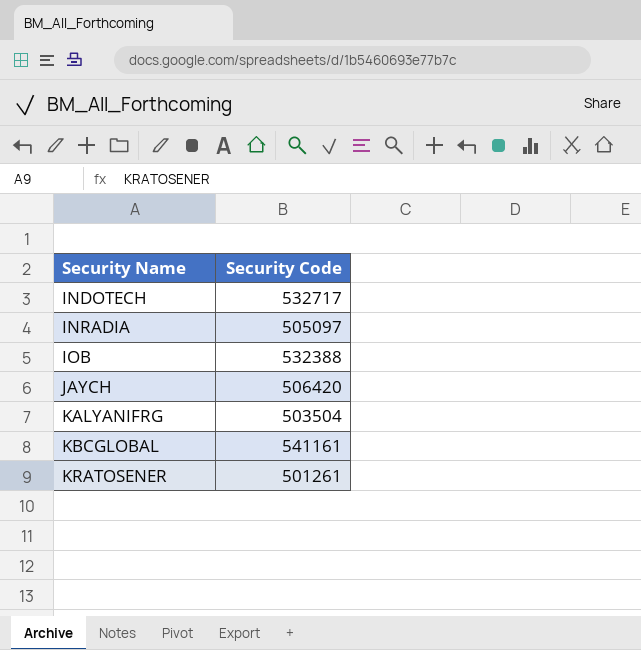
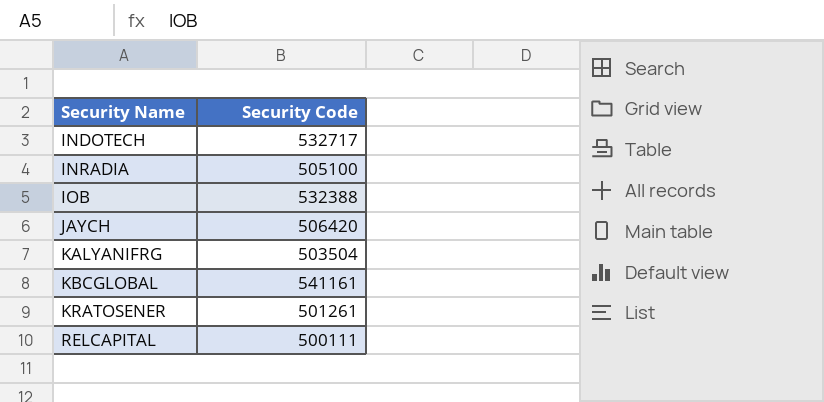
INRADIA | Security Code: 505097 -> 505100
row RELCAPITAL: none -> 500111

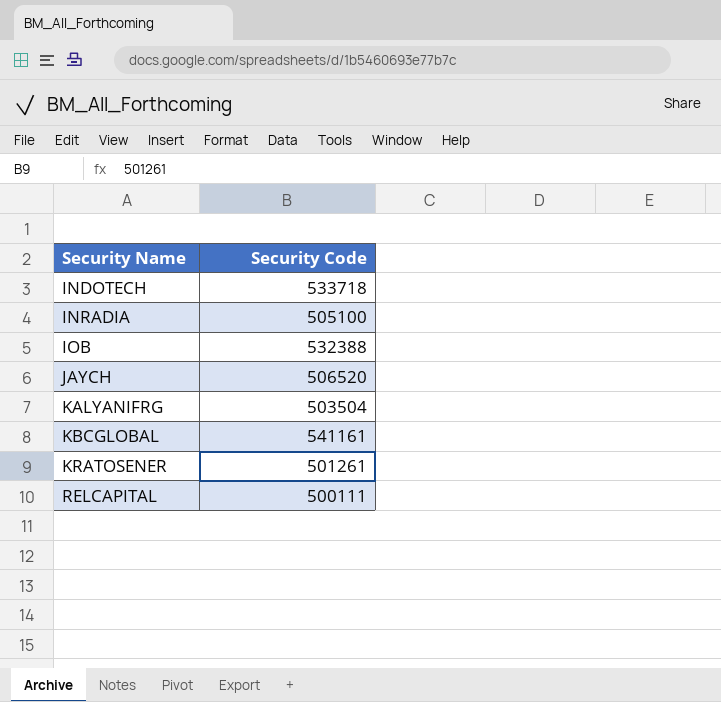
INDOTECH | Security Code: 532717 -> 533718
JAYCH | Security Code: 506420 -> 506520

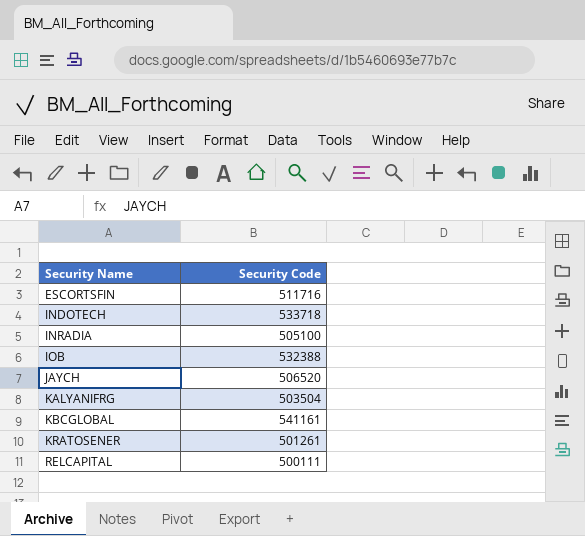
row ESCORTSFIN: none -> 511716

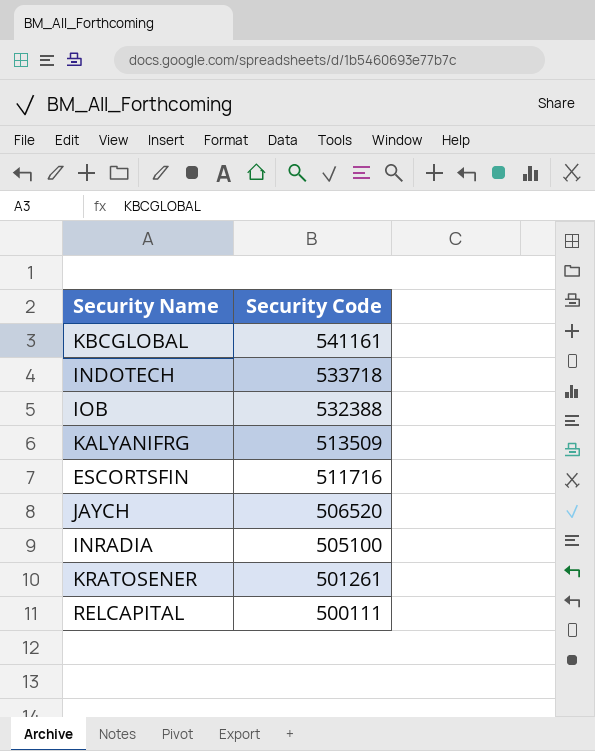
row order: Security Name ascending -> Security Code descending
KALYANIFRG | Security Code: 503504 -> 513509

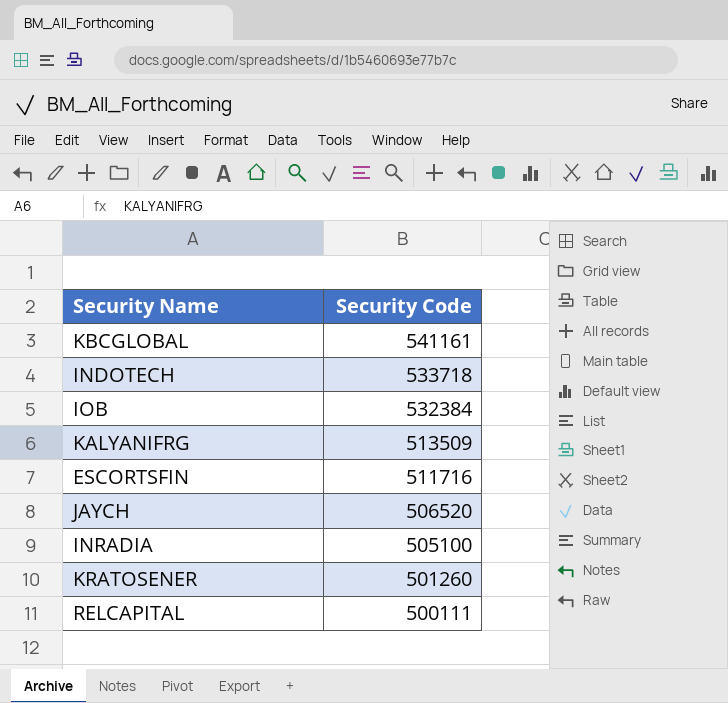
IOB | Security Code: 532388 -> 532384
KRATOSENER | Security Code: 501261 -> 501260

